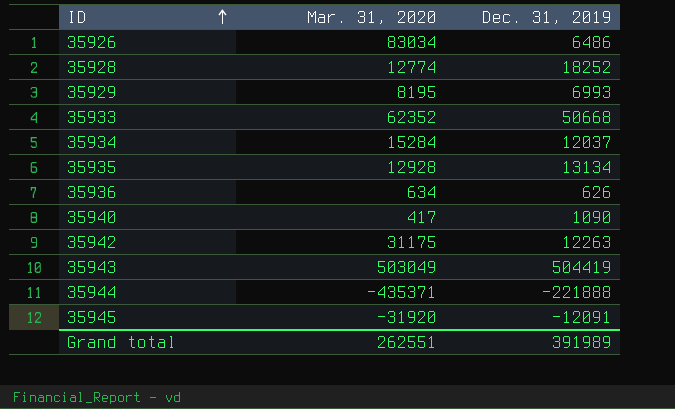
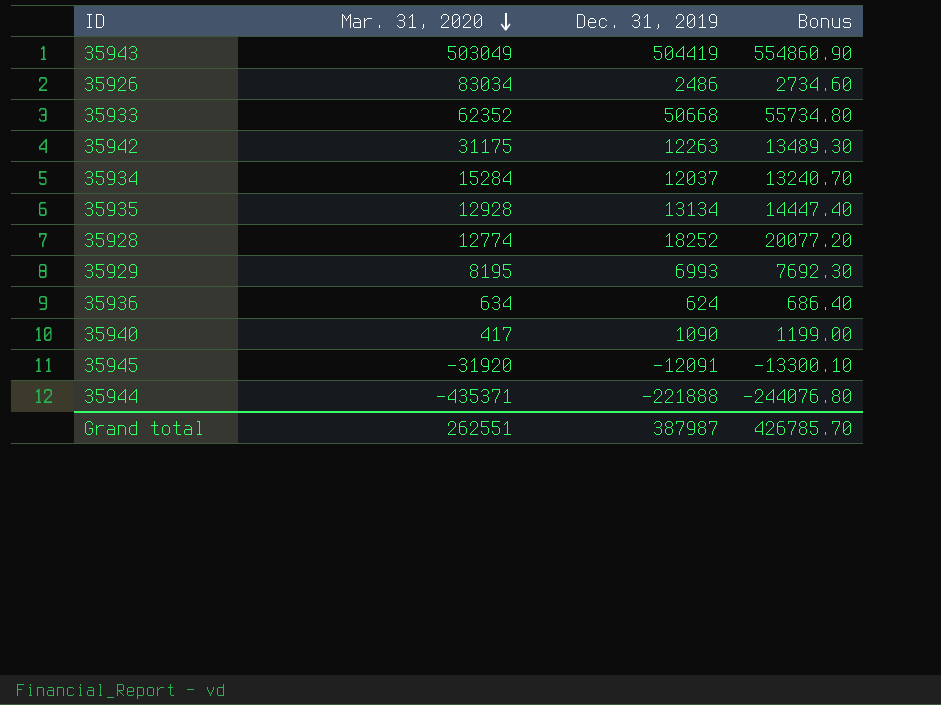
row order: ID ascending -> Mar. 31, 2020 descending
column Bonus | formula: none -> [Dec. 31, 2019] * 1.1
35926 | Dec. 31, 2019: 6486 -> 2486
35936 | Dec. 31, 2019: 626 -> 624
Grand total | Dec. 31, 2019: 391989 -> 387987

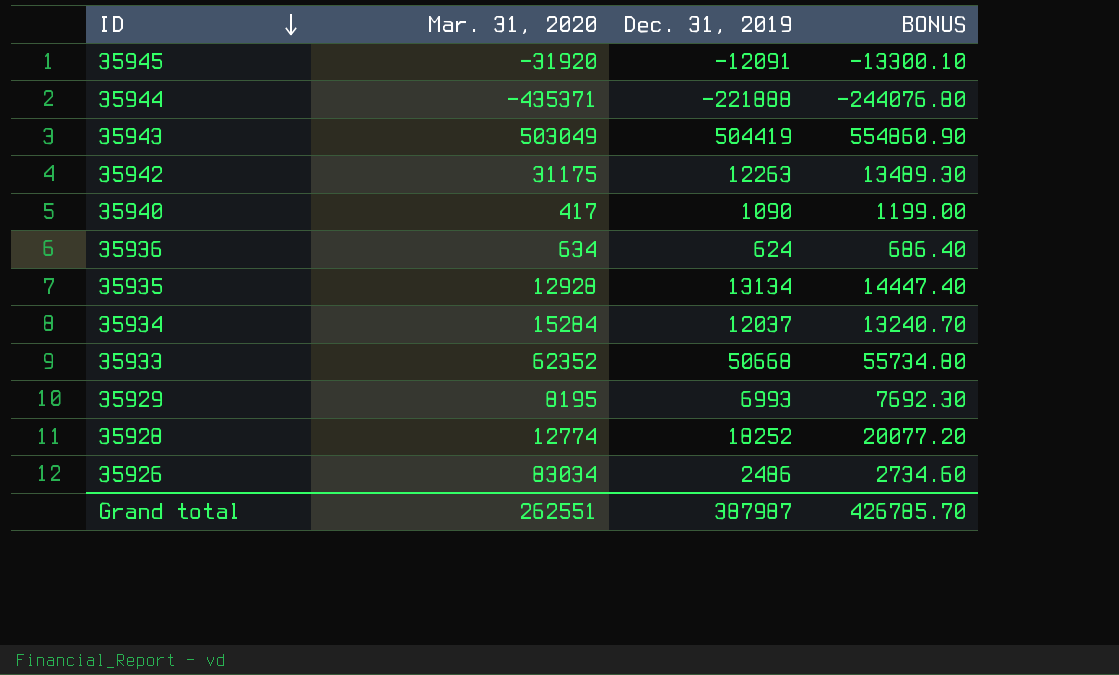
row order: Mar. 31, 2020 descending -> ID descending
column name: Bonus -> BONUS

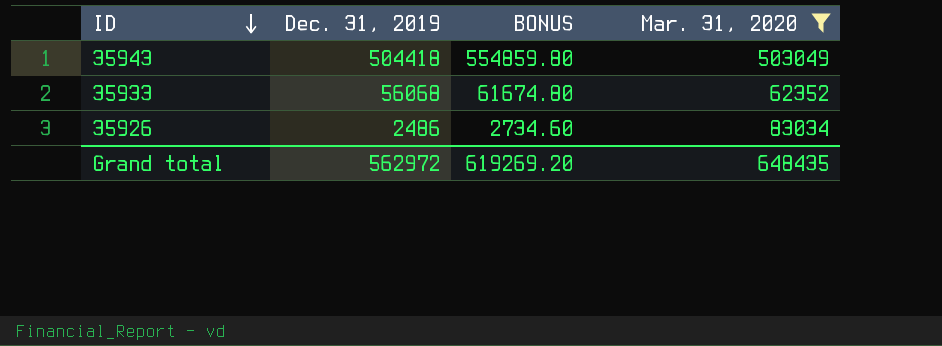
filter: none -> Mar. 31, 2020 >= 62352
column Mar. 31, 2020 | position: 2 -> 4
35943 | Dec. 31, 2019: 504419 -> 504418
35943 | BONUS: 554860.90 -> 554859.80
35933 | Dec. 31, 2019: 50668 -> 56068
35933 | BONUS: 55734.80 -> 61674.80
Grand total | Dec. 31, 2019: 387987 -> 562972
Grand total | BONUS: 426785.70 -> 619269.20
Grand total | Mar. 31, 2020: 262551 -> 648435

